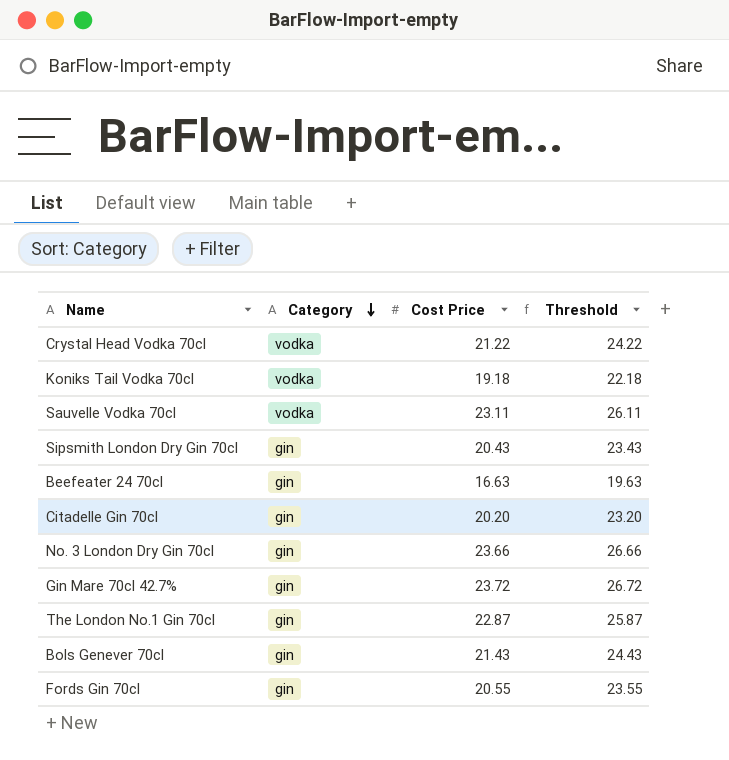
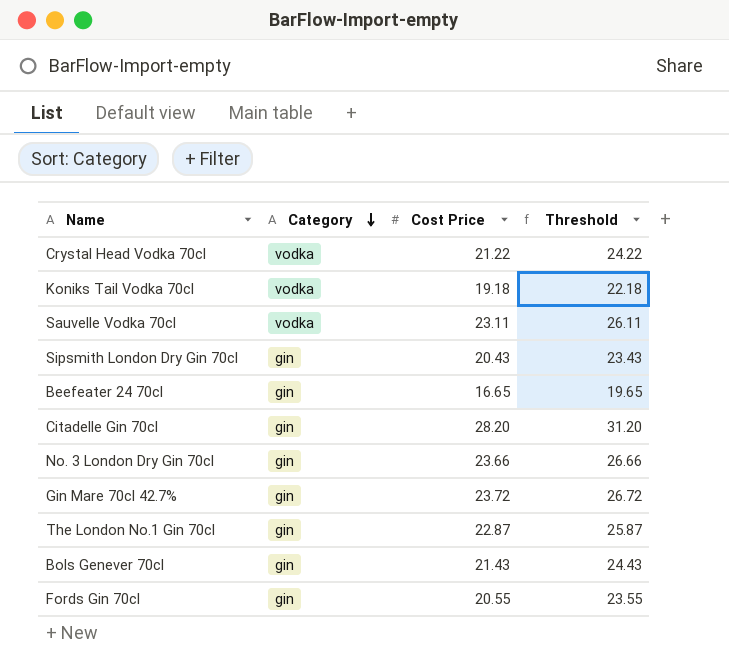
Beefeater 24 70cl | Cost Price: 16.63 -> 16.65
Beefeater 24 70cl | Threshold: 19.63 -> 19.65
Citadelle Gin 70cl | Cost Price: 20.20 -> 28.20
Citadelle Gin 70cl | Threshold: 23.20 -> 31.20

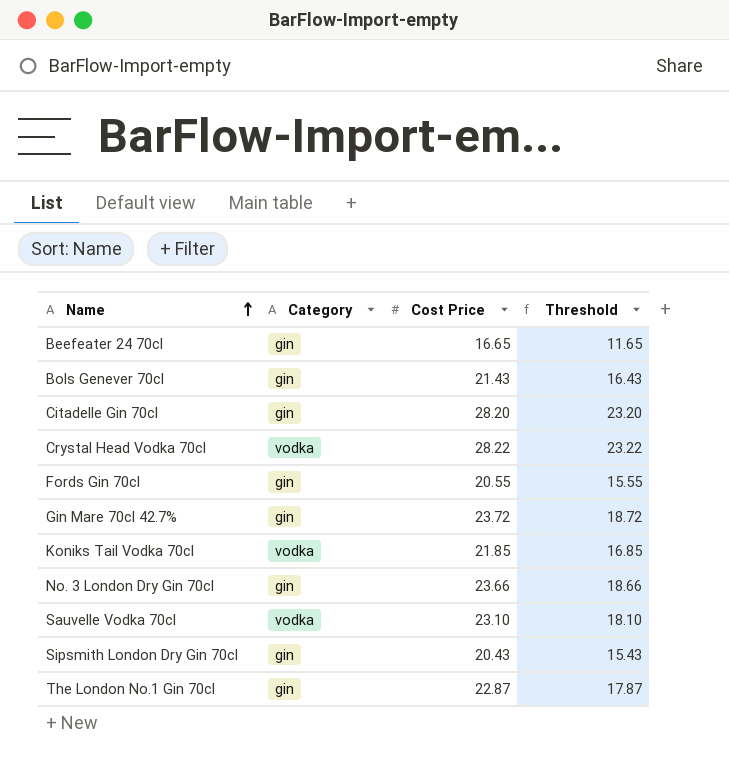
row order: Category descending -> Name ascending
column Threshold | formula: [Cost Price] + 3 -> [Cost Price] - 5
Crystal Head Vodka 70cl | Cost Price: 21.22 -> 28.22
Koniks Tail Vodka 70cl | Cost Price: 19.18 -> 21.85
Sauvelle Vodka 70cl | Cost Price: 23.11 -> 23.10

